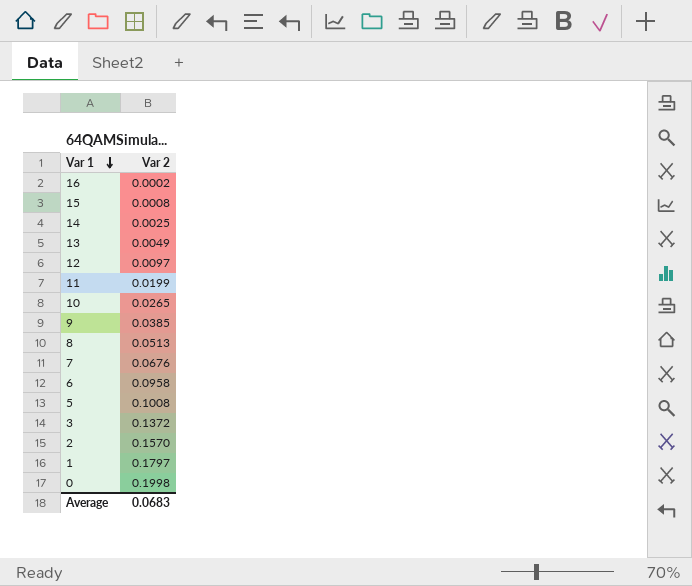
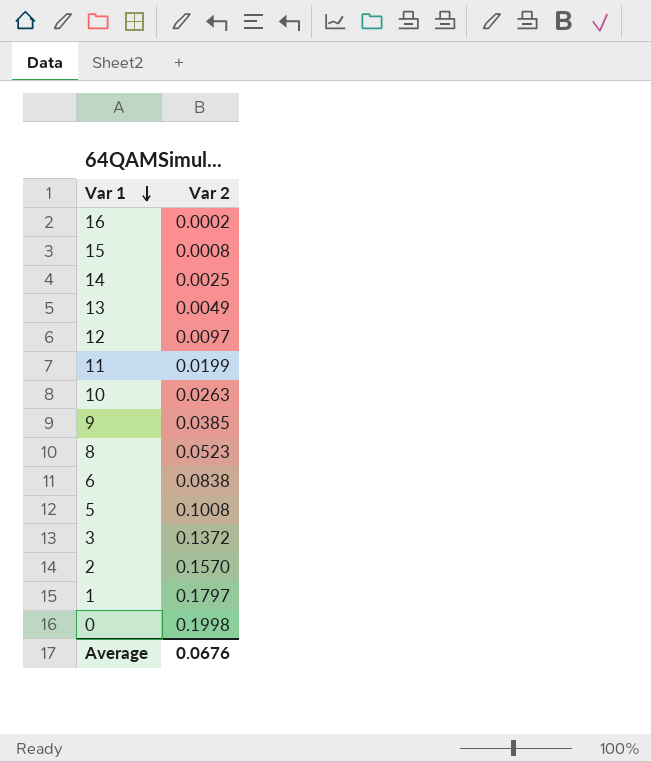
row 7: 0.0676 -> none
10 | Var 2: 0.0265 -> 0.0263
8 | Var 2: 0.0513 -> 0.0523
6 | Var 2: 0.0958 -> 0.0838
Average | Var 2: 0.0683 -> 0.0676

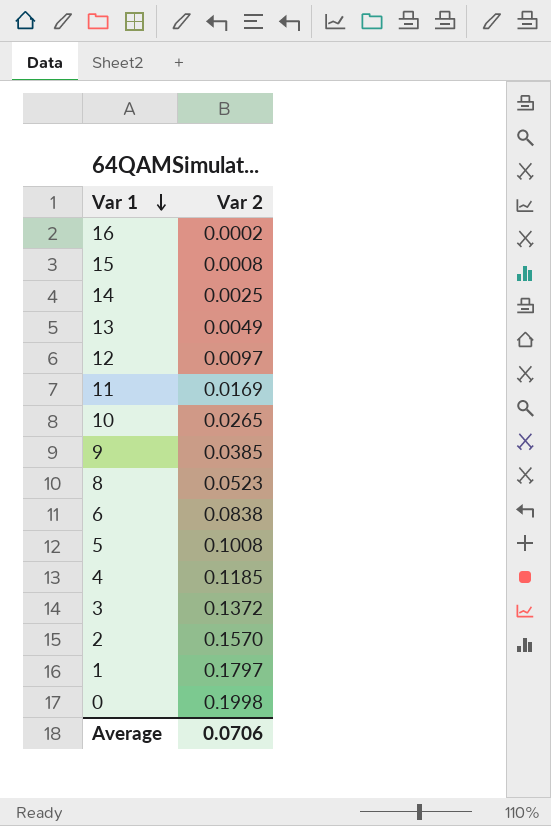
11 | Var 2: 0.0199 -> 0.0169
10 | Var 2: 0.0263 -> 0.0265
row 4: none -> 0.1185
Average | Var 2: 0.0676 -> 0.0706

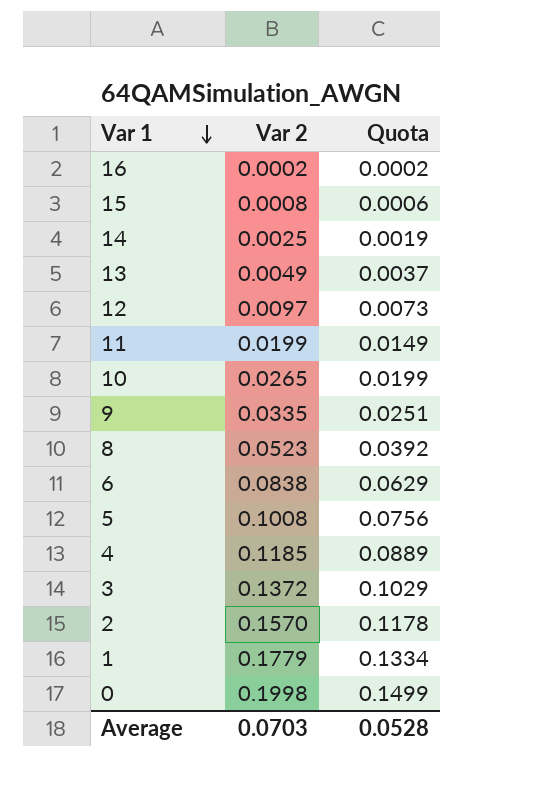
column Quota | formula: none -> [Var 2] * 0.75
11 | Var 2: 0.0169 -> 0.0199
9 | Var 2: 0.0385 -> 0.0335
1 | Var 2: 0.1797 -> 0.1779
Average | Var 2: 0.0706 -> 0.0703

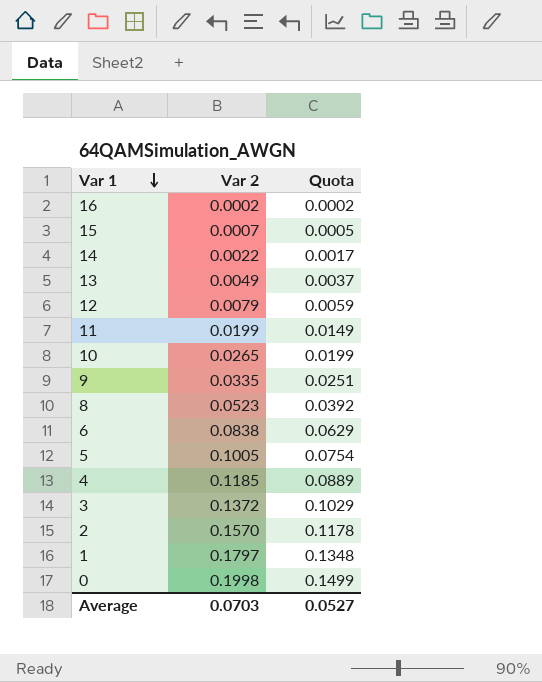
15 | Var 2: 0.0008 -> 0.0007
15 | Quota: 0.0006 -> 0.0005
14 | Var 2: 0.0025 -> 0.0022
14 | Quota: 0.0019 -> 0.0017
12 | Var 2: 0.0097 -> 0.0079
12 | Quota: 0.0073 -> 0.0059
5 | Var 2: 0.1008 -> 0.1005
5 | Quota: 0.0756 -> 0.0754
1 | Var 2: 0.1779 -> 0.1797
1 | Quota: 0.1334 -> 0.1348
Average | Quota: 0.0528 -> 0.0527

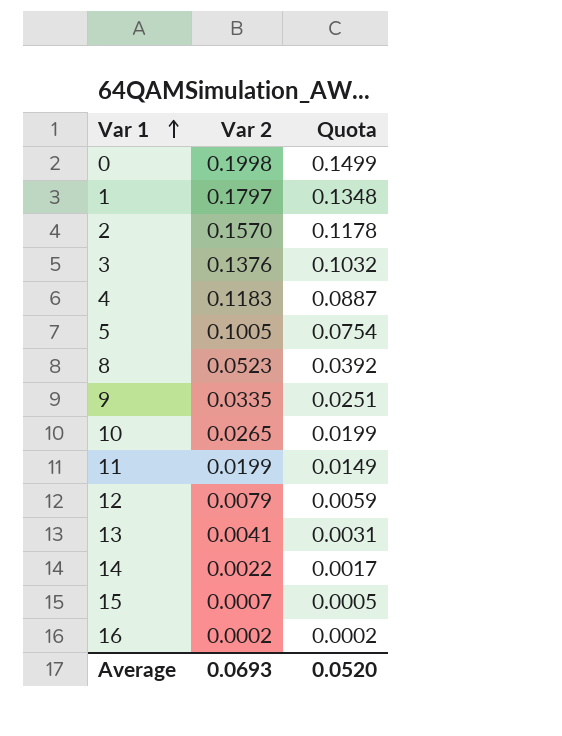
row order: Var 1 descending -> Var 1 ascending
row 6: 0.0838 | 0.0629 -> none
3 | Var 2: 0.1372 -> 0.1376
3 | Quota: 0.1029 -> 0.1032
4 | Var 2: 0.1185 -> 0.1183
4 | Quota: 0.0889 -> 0.0887
13 | Var 2: 0.0049 -> 0.0041
13 | Quota: 0.0037 -> 0.0031
Average | Var 2: 0.0703 -> 0.0693
Average | Quota: 0.0527 -> 0.0520

